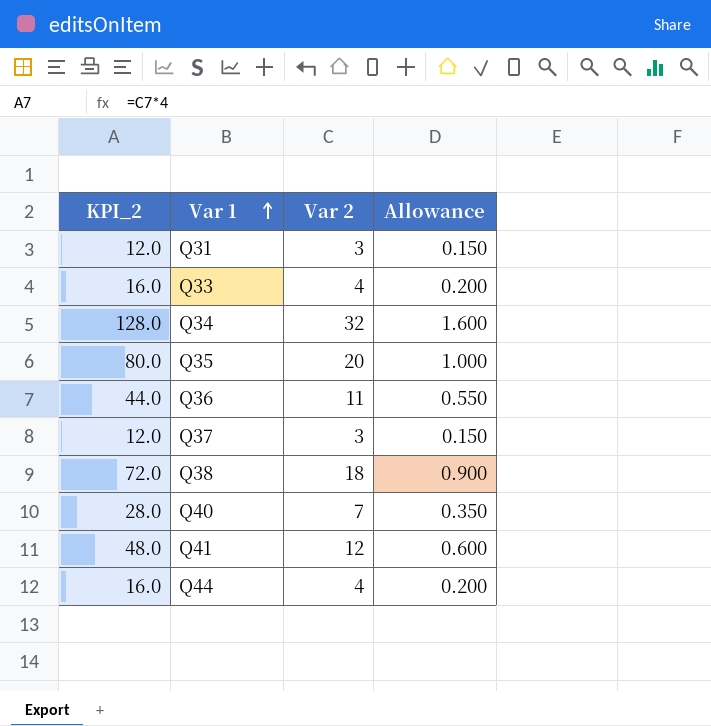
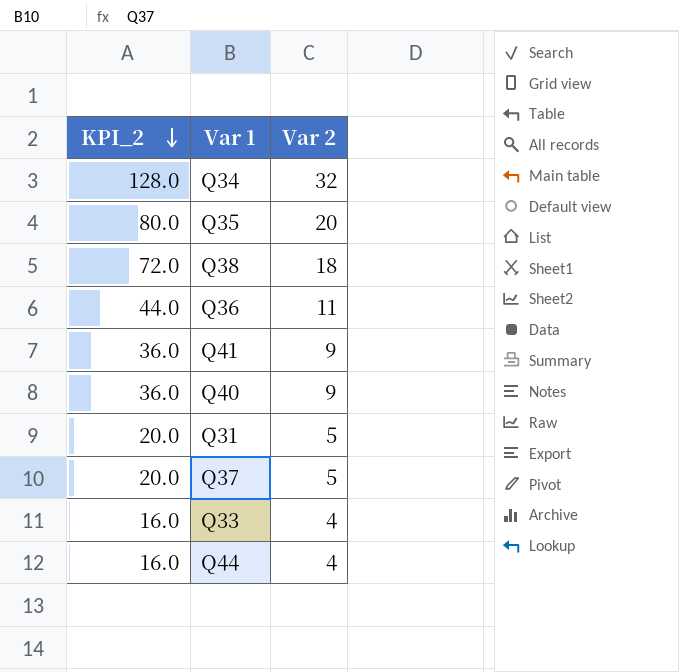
row order: Var 1 ascending -> KPI_2 descending
column Allowance | formula: [Var 2] * 0.05 -> none
Q41 | KPI_2: 48.0 -> 36.0
Q41 | Var 2: 12 -> 9
Q40 | KPI_2: 28.0 -> 36.0
Q40 | Var 2: 7 -> 9
Q31 | KPI_2: 12.0 -> 20.0
Q31 | Var 2: 3 -> 5
Q37 | KPI_2: 12.0 -> 20.0
Q37 | Var 2: 3 -> 5

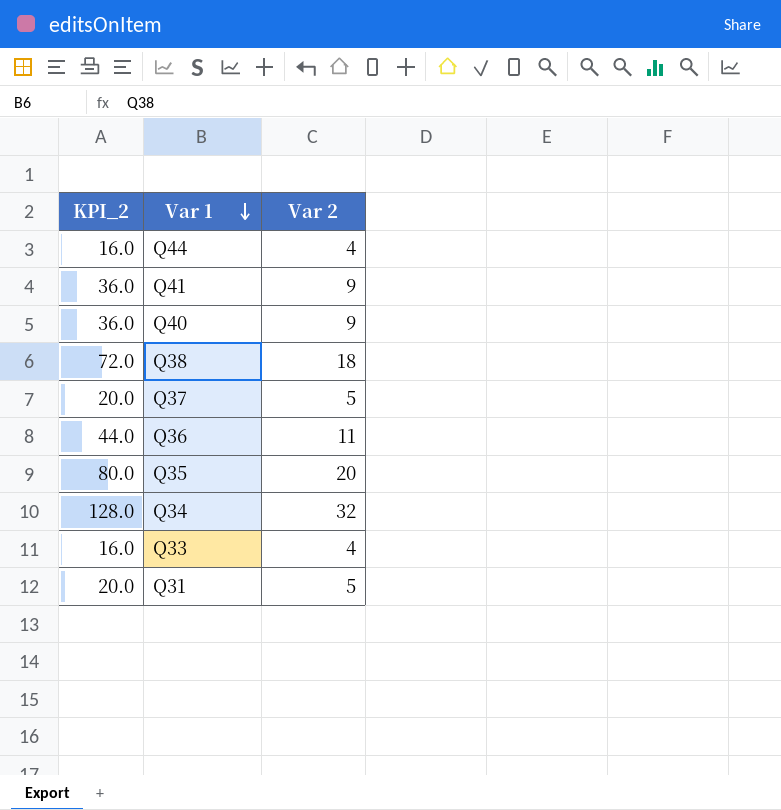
row order: KPI_2 descending -> Var 1 descending

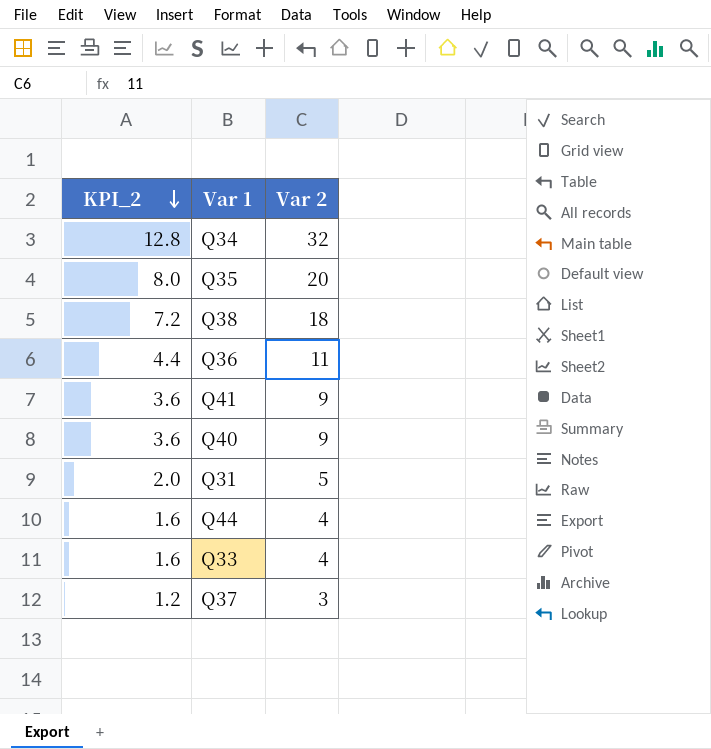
row order: Var 1 descending -> KPI_2 descending
column KPI_2 | formula: [Var 2] * 4 -> [Var 2] * 0.4
Q37 | Var 2: 5 -> 3

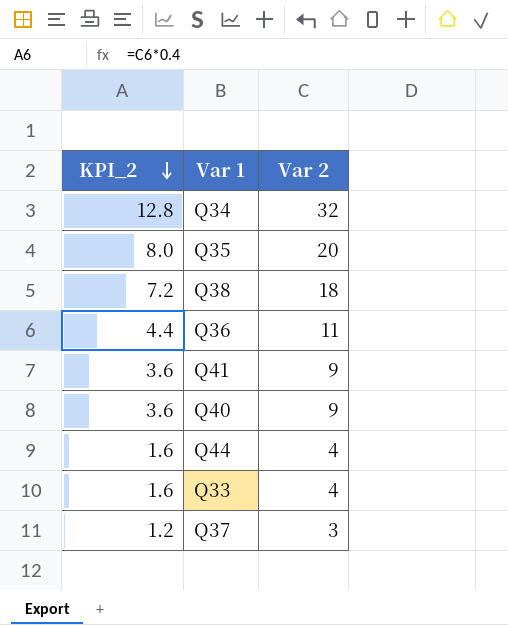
row Q31: 2.0 | 5 -> none

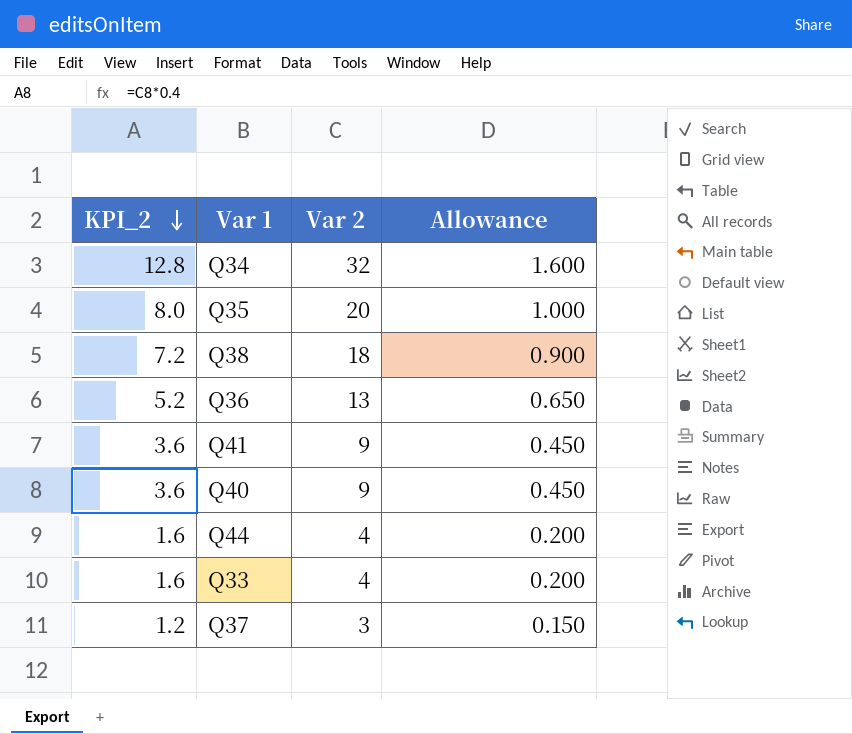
column Allowance | formula: none -> [Var 2] * 0.05
Q36 | KPI_2: 4.4 -> 5.2
Q36 | Var 2: 11 -> 13

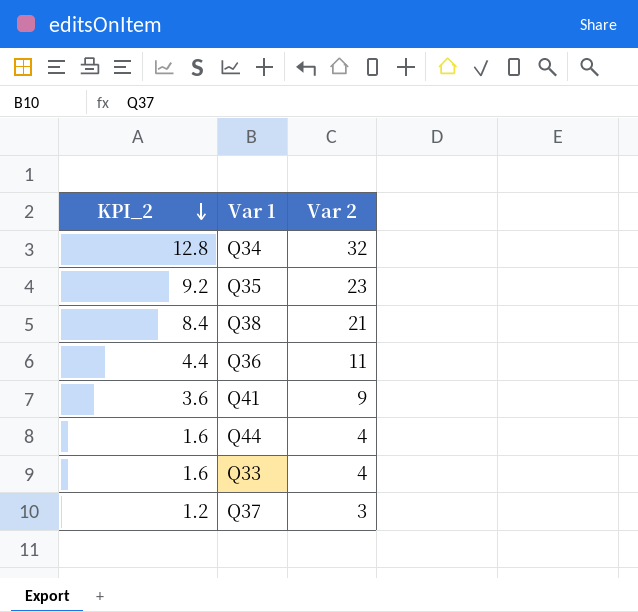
column Allowance | formula: [Var 2] * 0.05 -> none
row Q40: 3.6 | 9 | 0.450 -> none
Q35 | KPI_2: 8.0 -> 9.2
Q35 | Var 2: 20 -> 23
Q38 | KPI_2: 7.2 -> 8.4
Q38 | Var 2: 18 -> 21
Q36 | KPI_2: 5.2 -> 4.4
Q36 | Var 2: 13 -> 11

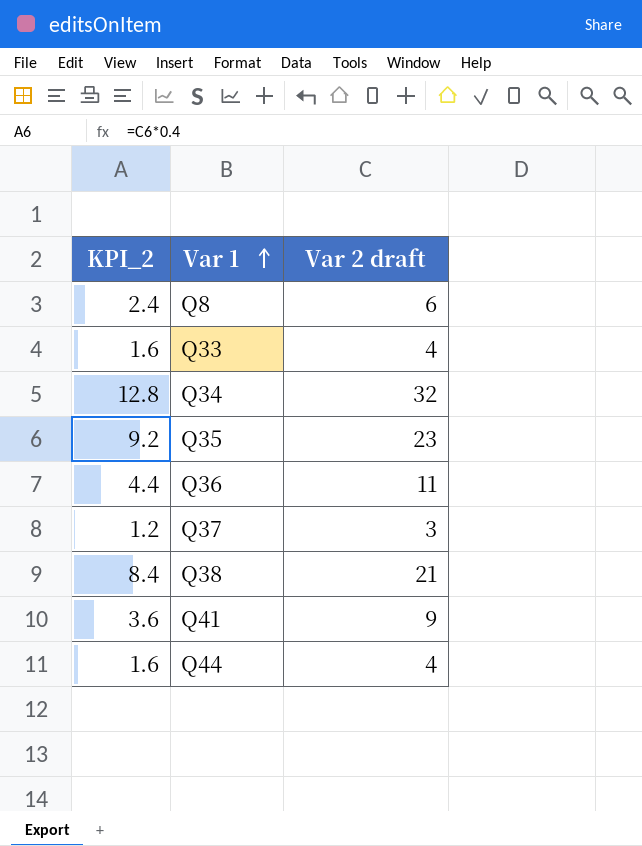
row order: KPI_2 descending -> Var 1 ascending
column name: Var 2 -> Var 2 draft
row Q8: none -> 2.4 | 6

